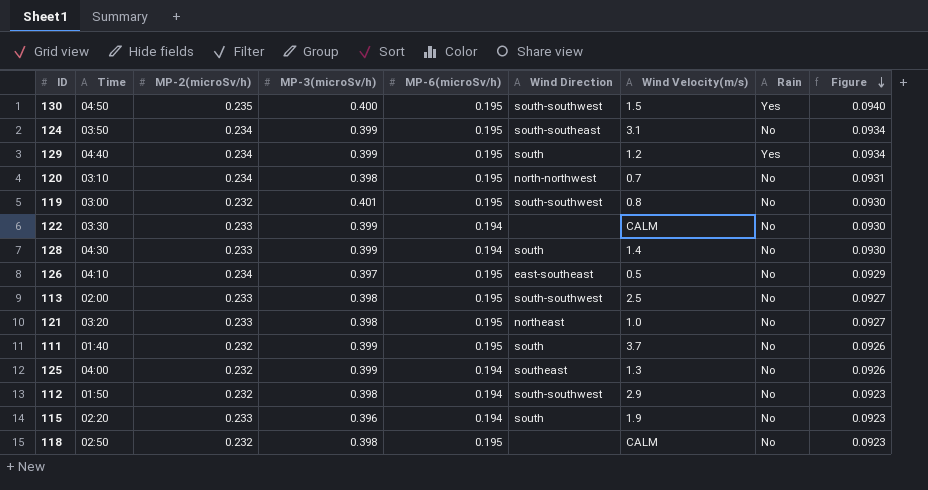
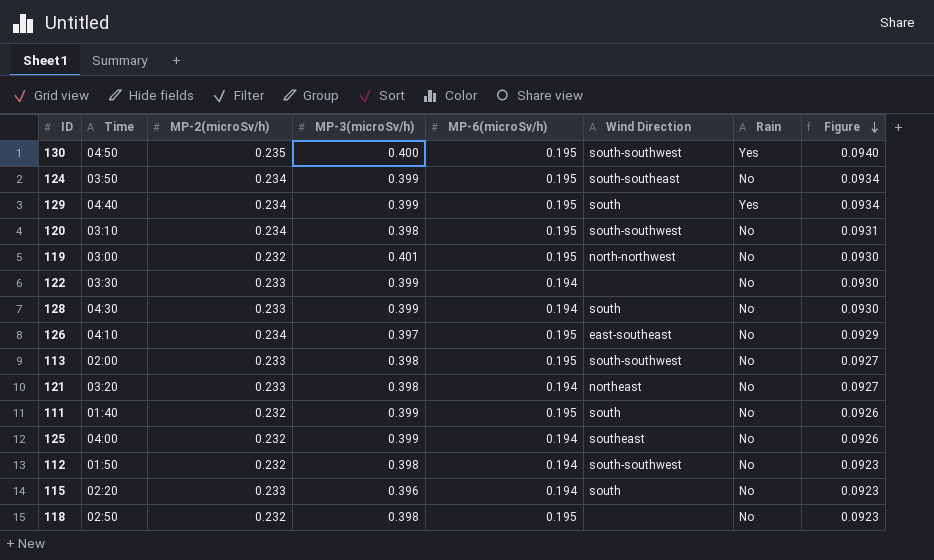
column Wind Velocity(m/s) | position: 7 -> none
120 | Wind Direction: north-northwest -> south-southwest
119 | Wind Direction: south-southwest -> north-northwest
121 | MP-6(microSv/h): 0.195 -> 0.194

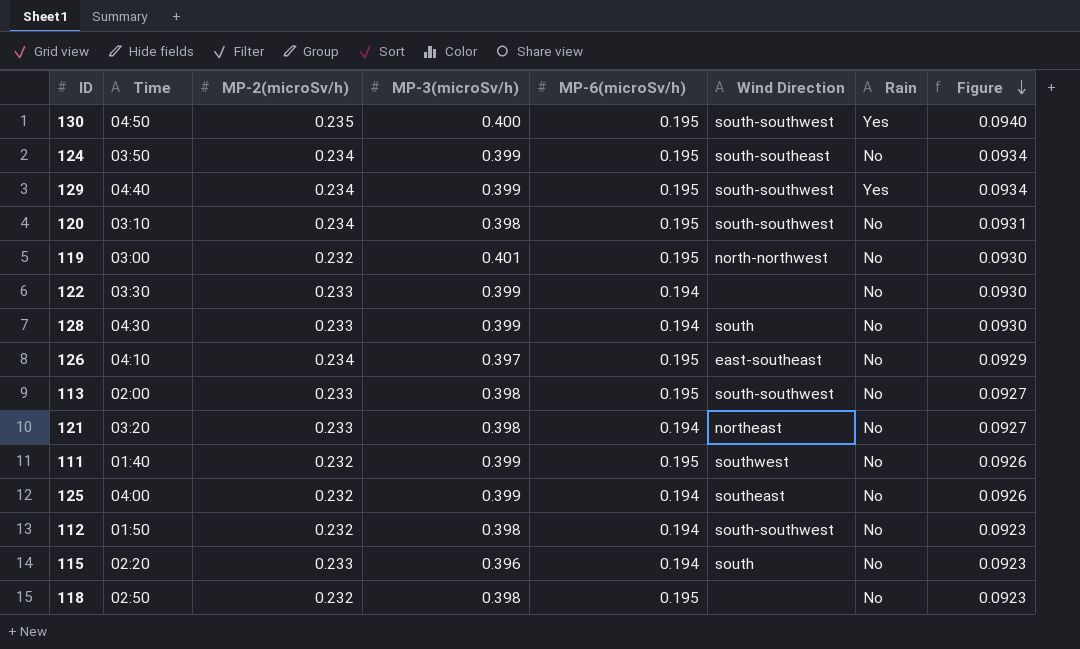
129 | Wind Direction: south -> south-southwest
111 | Wind Direction: south -> southwest

